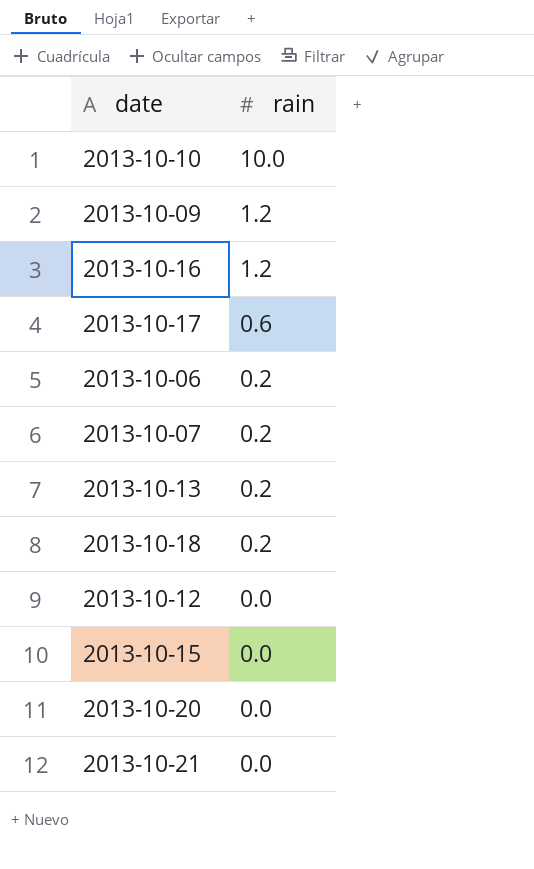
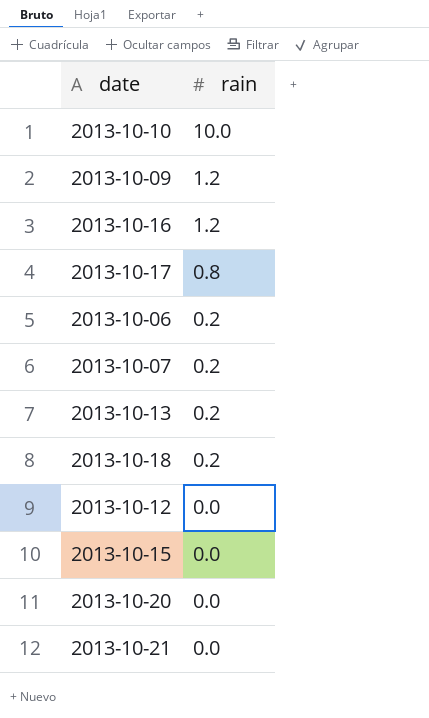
2013-10-17 | rain: 0.6 -> 0.8

